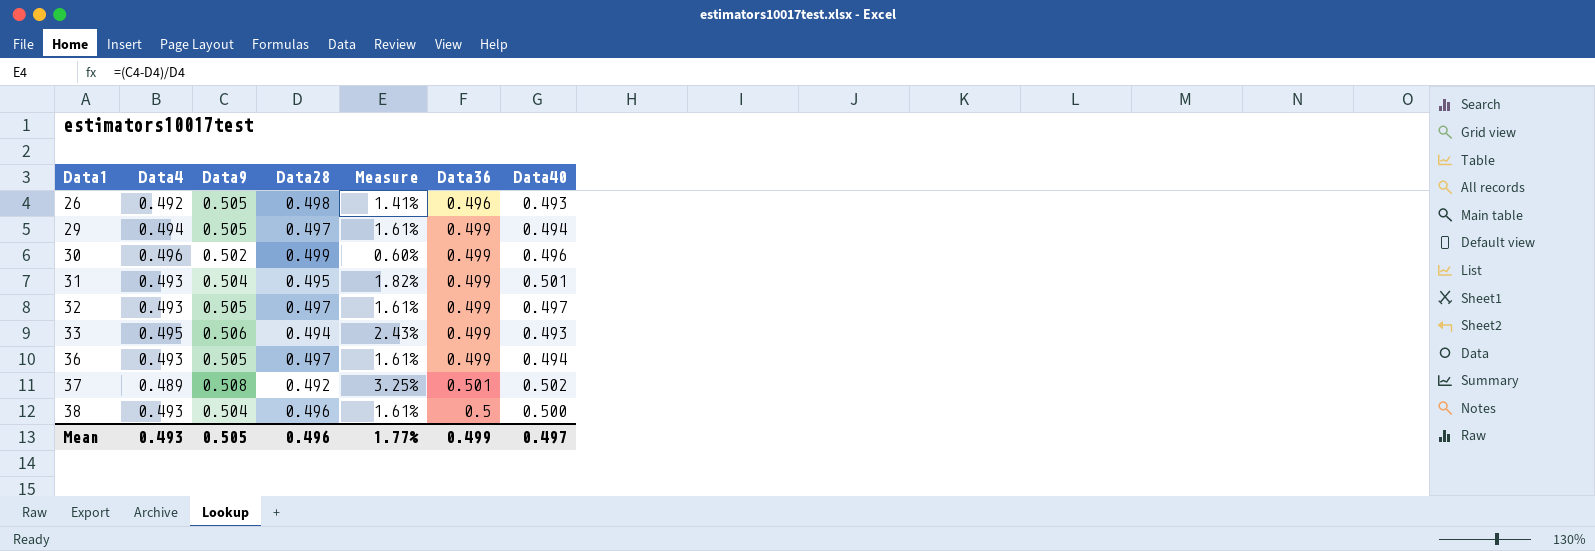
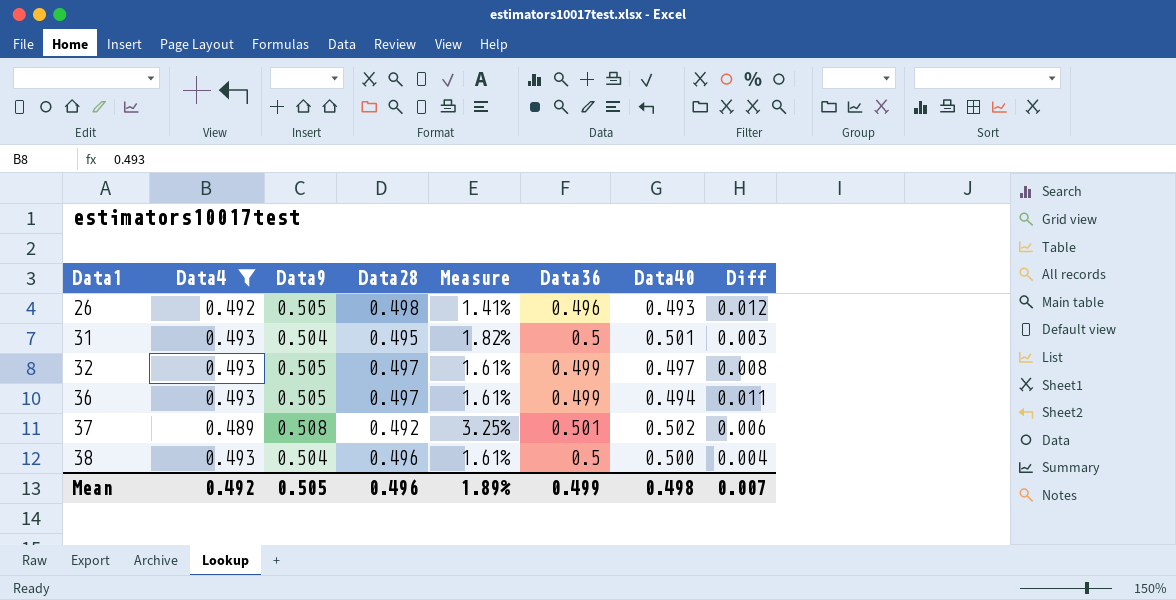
filter: none -> Data4 <= 0.493
column Diff | formula: none -> [Data9] - [Data40]
31 | Data36: 0.499 -> 0.5
Mean | Data4: 0.493 -> 0.492
Mean | Measure: 1.77% -> 1.89%
Mean | Data40: 0.497 -> 0.498

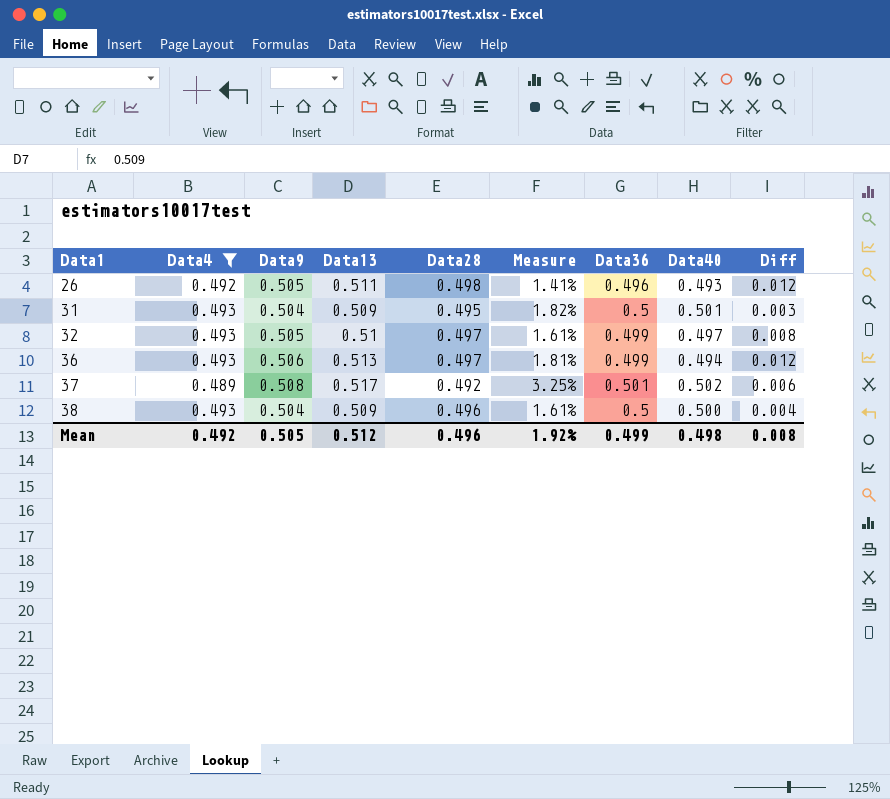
column Data13 | position: none -> 4
36 | Data9: 0.505 -> 0.506
36 | Measure: 1.61% -> 1.81%
36 | Diff: 0.011 -> 0.012
Mean | Measure: 1.89% -> 1.92%
Mean | Diff: 0.007 -> 0.008

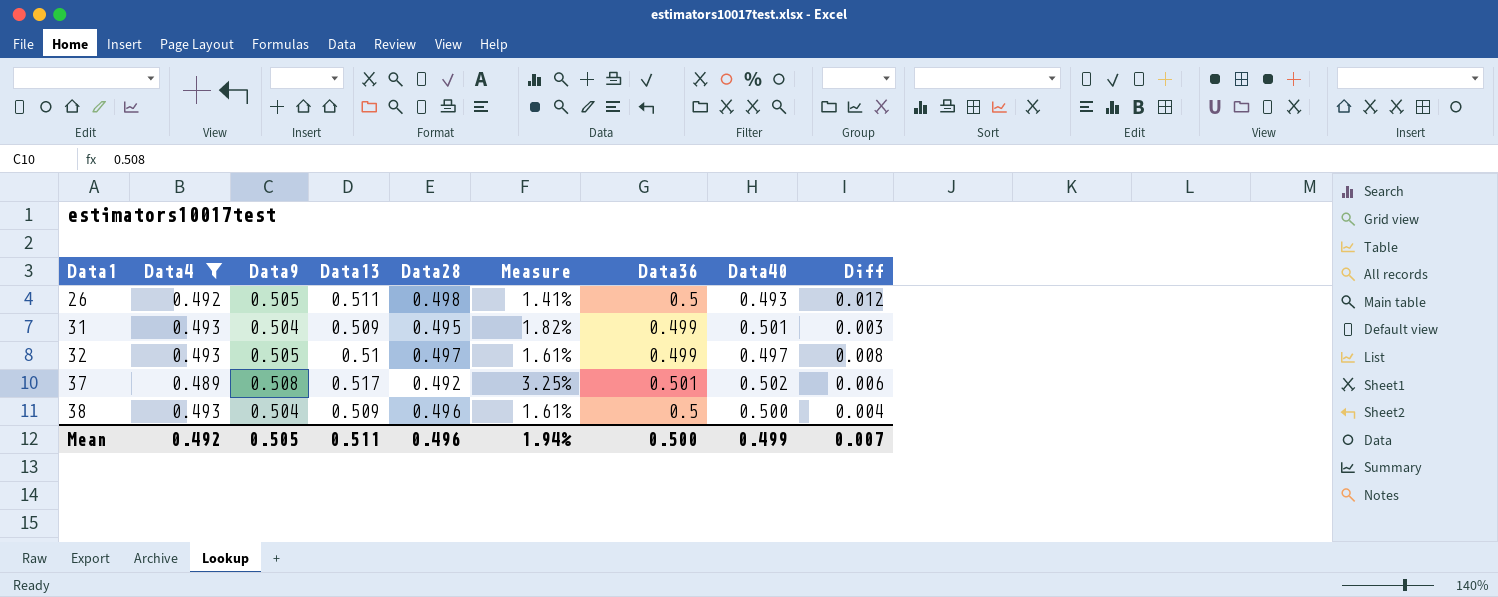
row 36: 0.493 | 0.506 | 0.513 | 0.497 | 1.81% | 0.499 | 0.494 | 0.012 -> none
26 | Data36: 0.496 -> 0.5
31 | Data36: 0.5 -> 0.499
Mean | Data13: 0.512 -> 0.511
Mean | Measure: 1.92% -> 1.94%
Mean | Data36: 0.499 -> 0.500
Mean | Data40: 0.498 -> 0.499
Mean | Diff: 0.008 -> 0.007

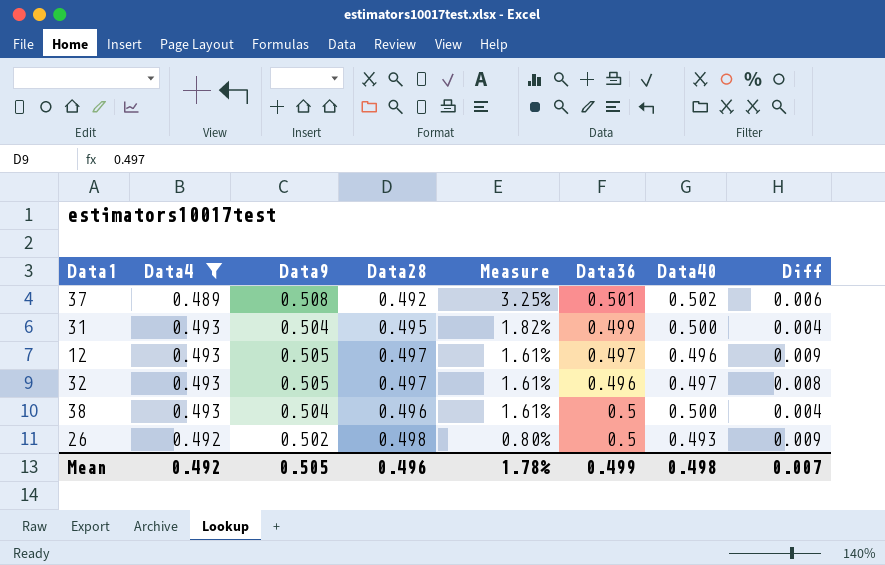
row order: Data1 ascending -> Measure descending
column Data13 | position: 4 -> none
31 | Data40: 0.501 -> 0.500
31 | Diff: 0.003 -> 0.004
row 12: none -> 0.493 | 0.505 | 0.497 | 1.61% | 0.497 | 0.496 | 0.009
32 | Data36: 0.499 -> 0.496
26 | Data9: 0.505 -> 0.502
26 | Measure: 1.41% -> 0.80%
26 | Diff: 0.012 -> 0.009
Mean | Measure: 1.94% -> 1.78%
Mean | Data36: 0.500 -> 0.499
Mean | Data40: 0.499 -> 0.498

